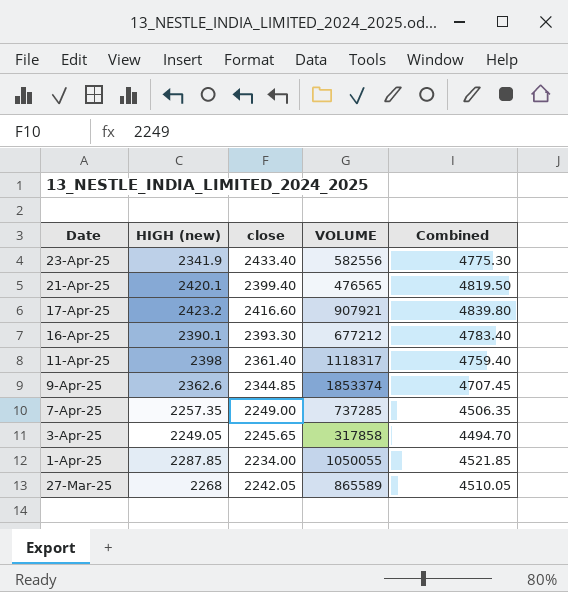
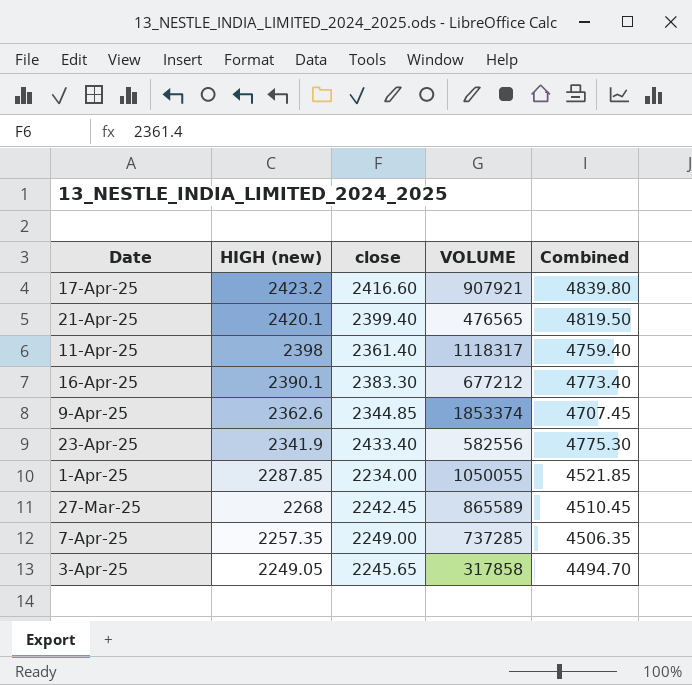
row order: Date descending -> HIGH (new) descending
16-Apr-25 | close: 2393.30 -> 2383.30
16-Apr-25 | Combined: 4783.40 -> 4773.40
27-Mar-25 | close: 2242.05 -> 2242.45
27-Mar-25 | Combined: 4510.05 -> 4510.45

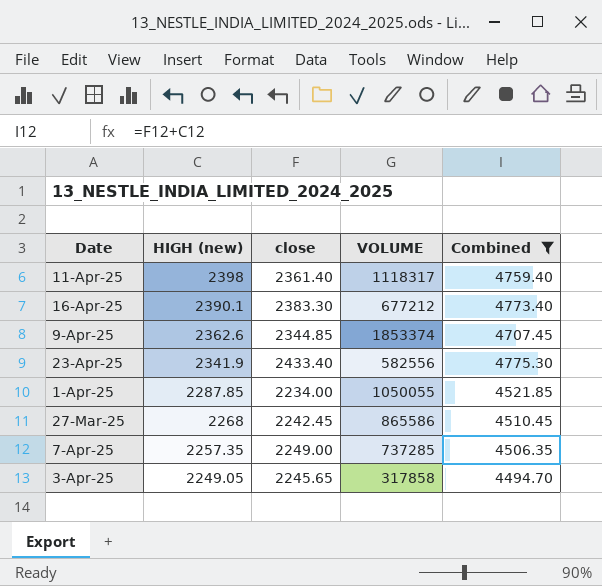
filter: none -> Combined <= 4775.30
27-Mar-25 | VOLUME: 865589 -> 865586

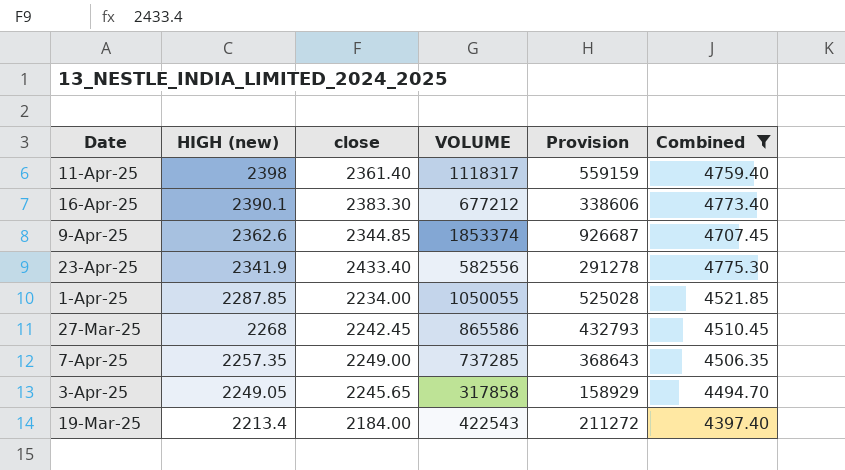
column Provision | formula: none -> [VOLUME] * 0.5
row 19-Mar-25: none -> 2213.4 | 2184.00 | 422543 | 211272 | 4397.40

